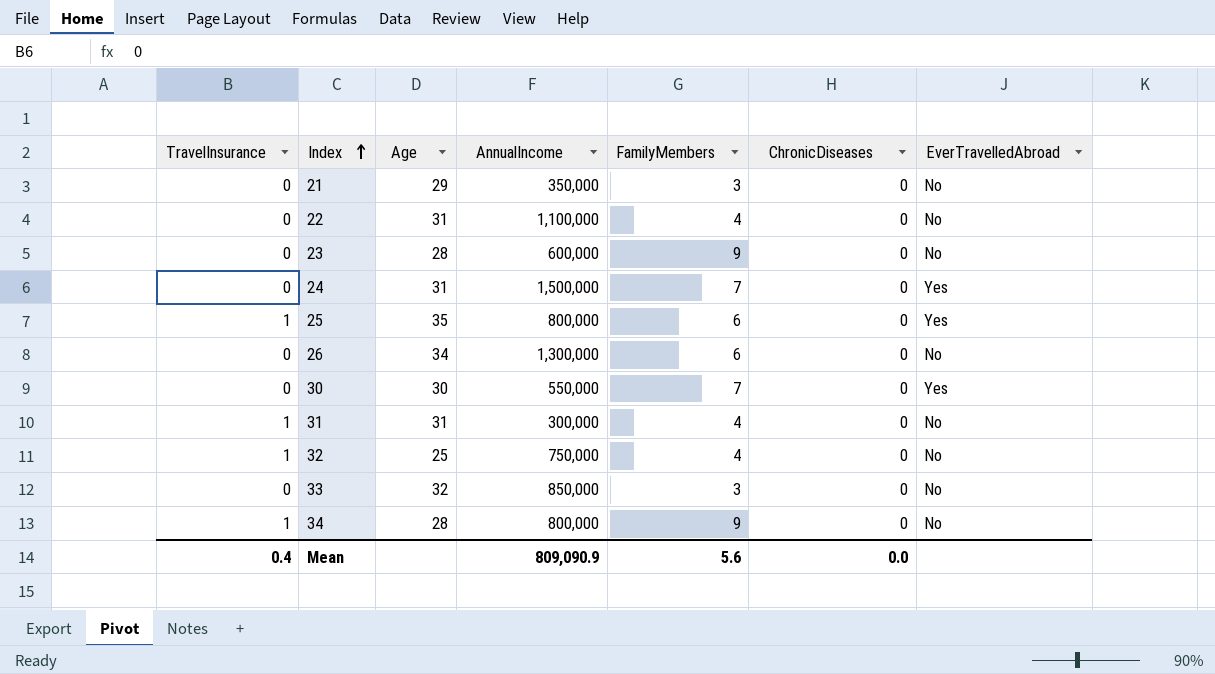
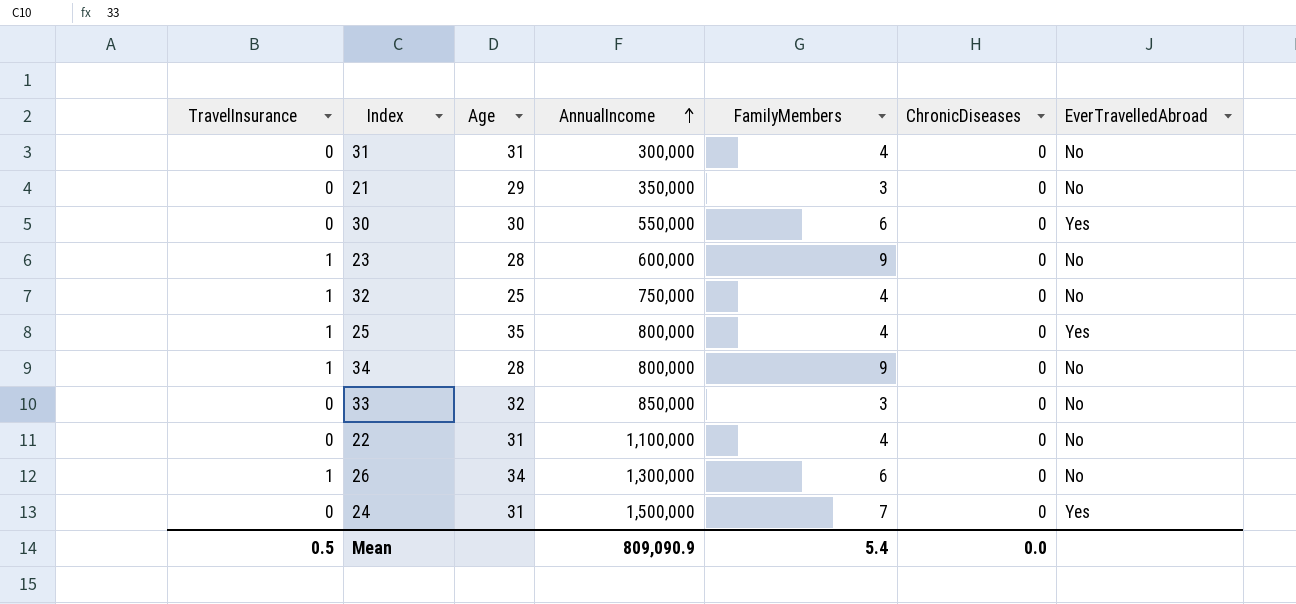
row order: Index ascending -> AnnualIncome ascending
31 | TravelInsurance: 1 -> 0
30 | FamilyMembers: 7 -> 6
23 | TravelInsurance: 0 -> 1
25 | FamilyMembers: 6 -> 4
26 | TravelInsurance: 0 -> 1
Mean | TravelInsurance: 0.4 -> 0.5
Mean | FamilyMembers: 5.6 -> 5.4

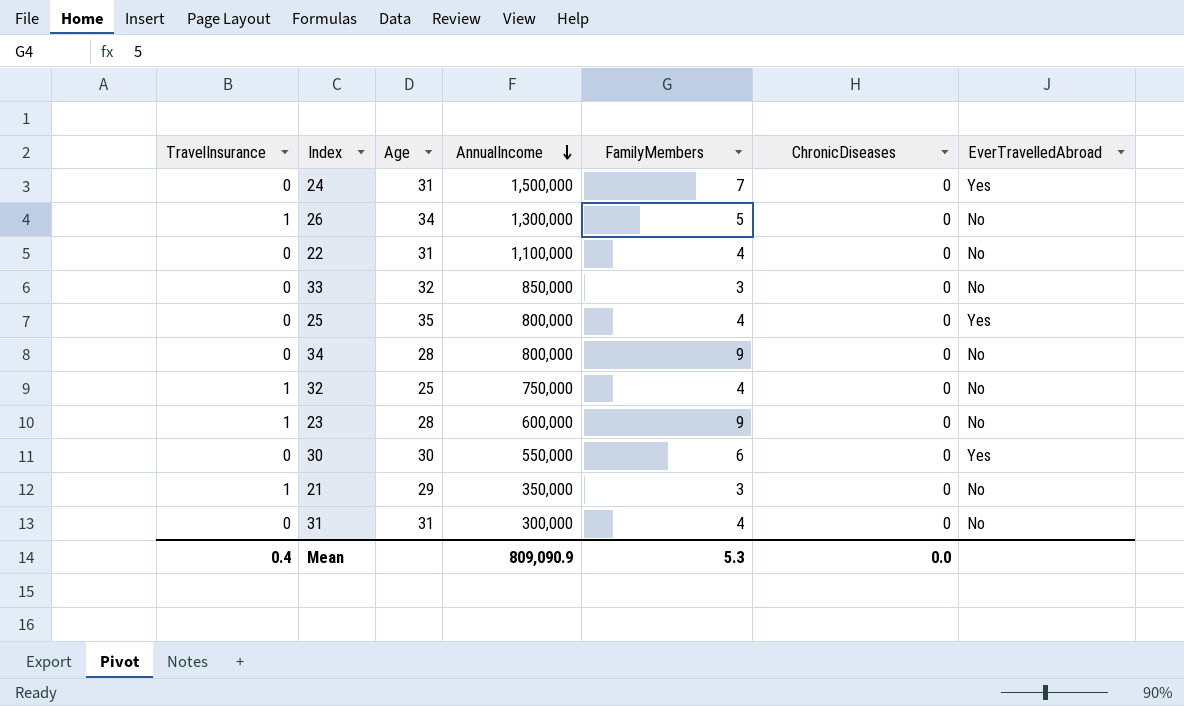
row order: AnnualIncome ascending -> AnnualIncome descending
26 | FamilyMembers: 6 -> 5
25 | TravelInsurance: 1 -> 0
34 | TravelInsurance: 1 -> 0
21 | TravelInsurance: 0 -> 1
Mean | TravelInsurance: 0.5 -> 0.4
Mean | FamilyMembers: 5.4 -> 5.3

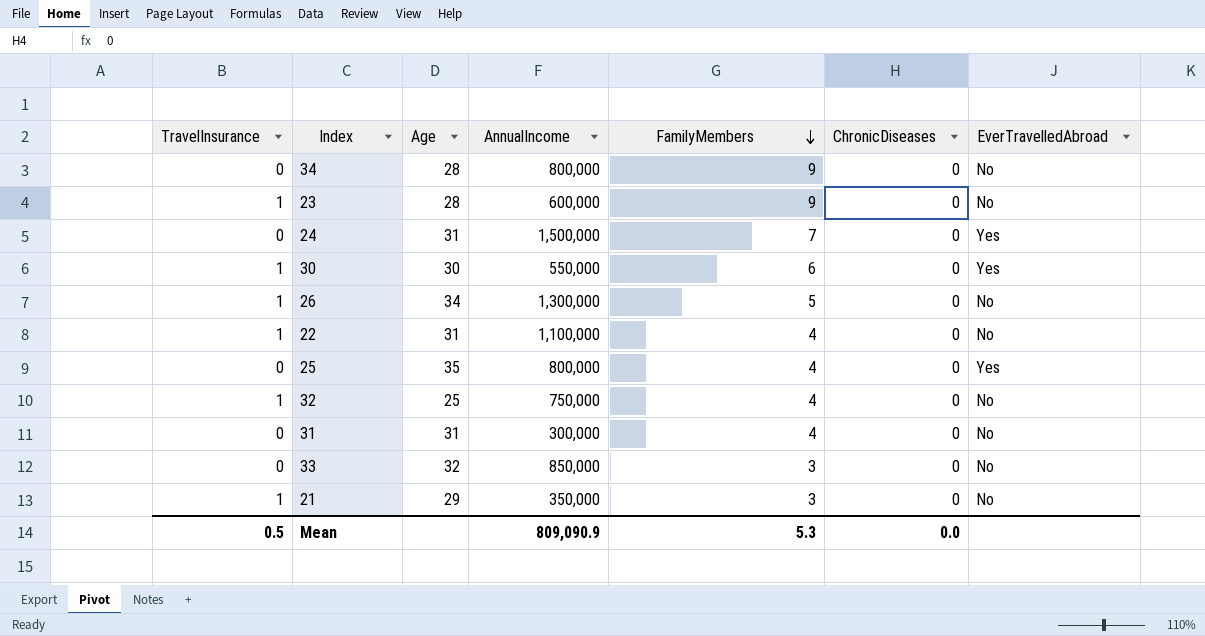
row order: AnnualIncome descending -> FamilyMembers descending
30 | TravelInsurance: 0 -> 1
22 | TravelInsurance: 0 -> 1
Mean | TravelInsurance: 0.4 -> 0.5

